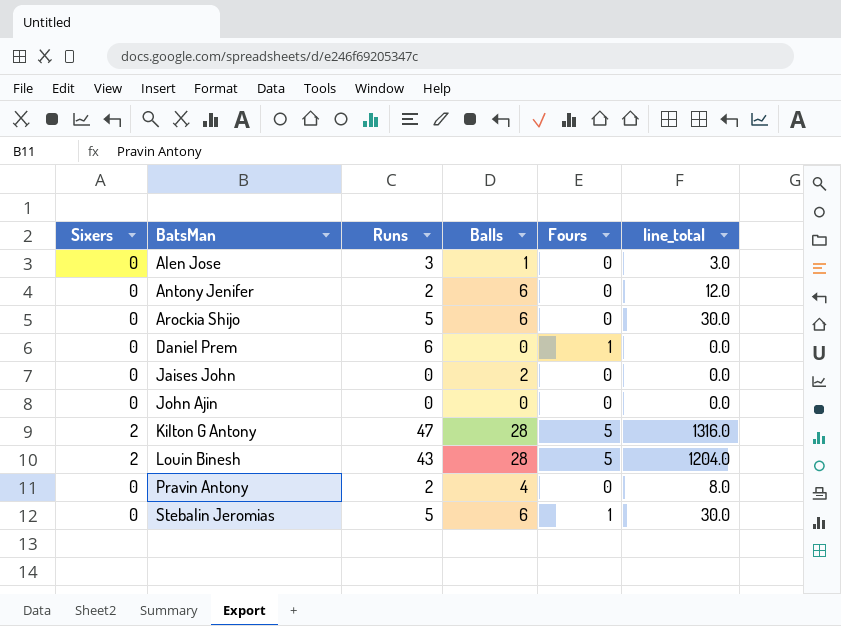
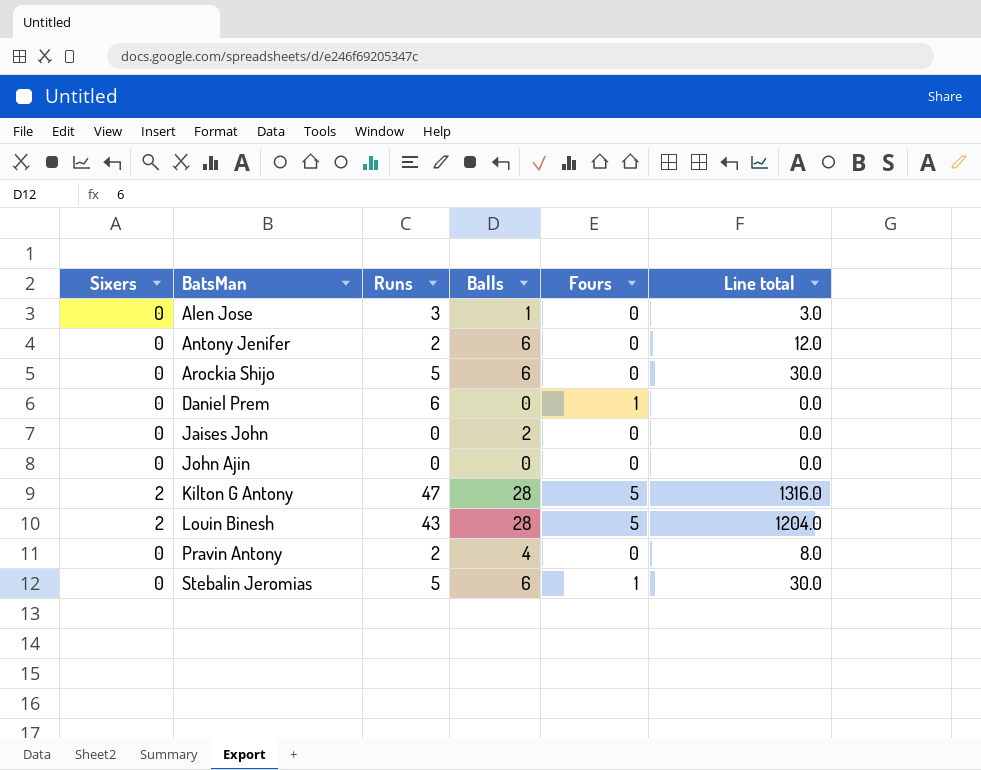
column name: line_total -> Line total

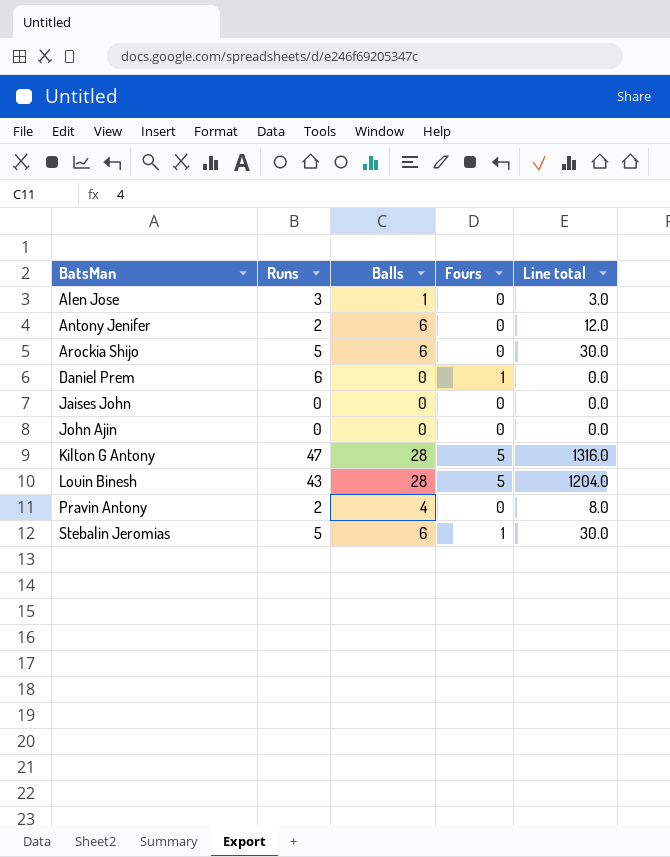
column Sixers | position: 1 -> none
Jaises John | Balls: 2 -> 0

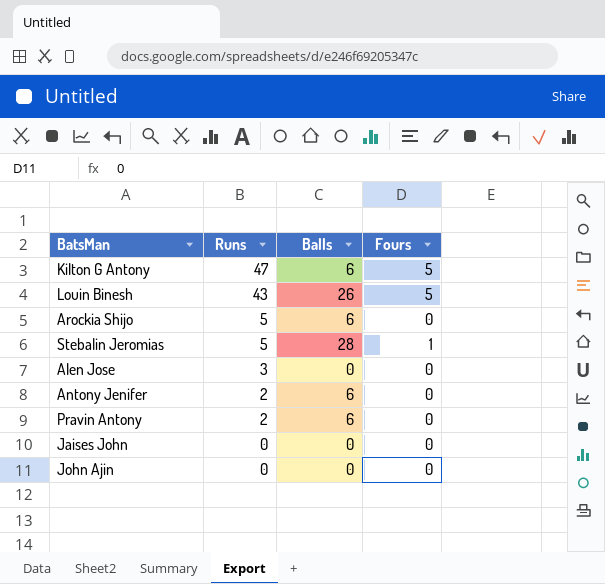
row order: BatsMan ascending -> Runs descending
column Line total | formula: [Runs] * [Balls] -> none
row Daniel Prem: 6 | 0 | 1 | 0.0 -> none
Kilton G Antony | Balls: 28 -> 6
Louin Binesh | Balls: 28 -> 26
Stebalin Jeromias | Balls: 6 -> 28
Alen Jose | Balls: 1 -> 0
Pravin Antony | Balls: 4 -> 6

